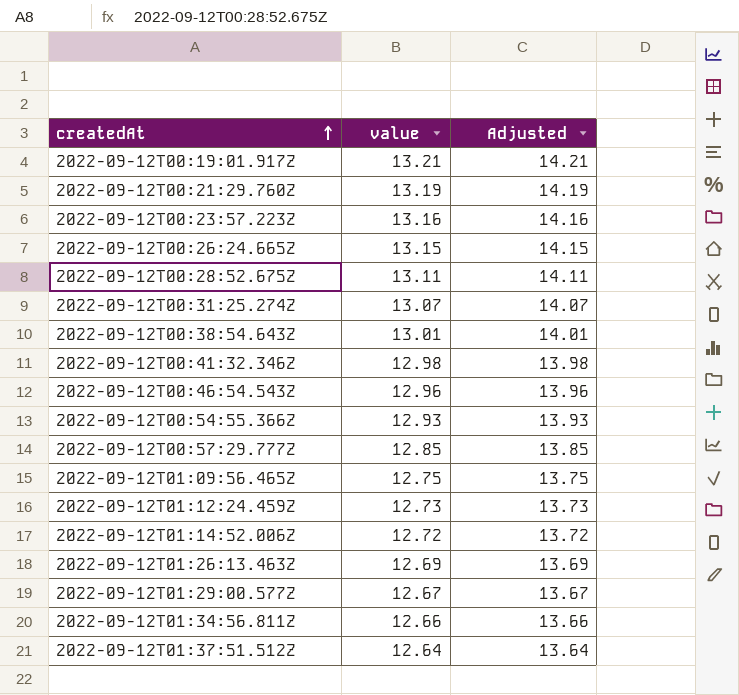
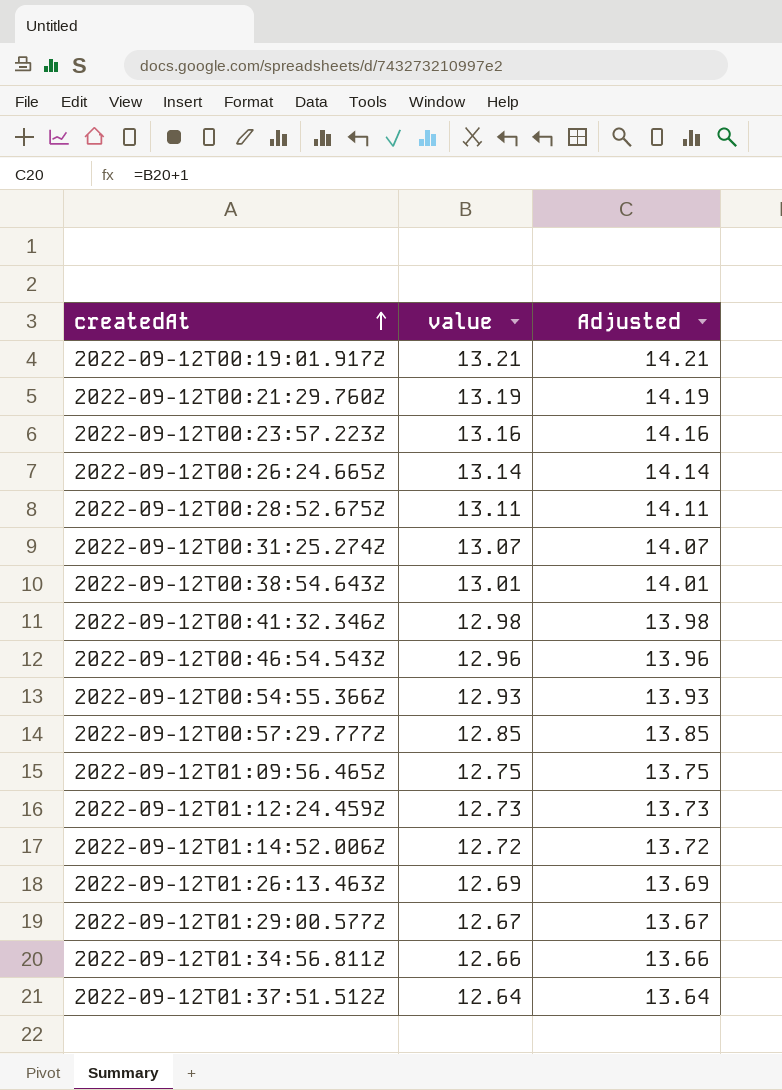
2022-09-12T00:26:24.665Z | value: 13.15 -> 13.14
2022-09-12T00:26:24.665Z | Adjusted: 14.15 -> 14.14

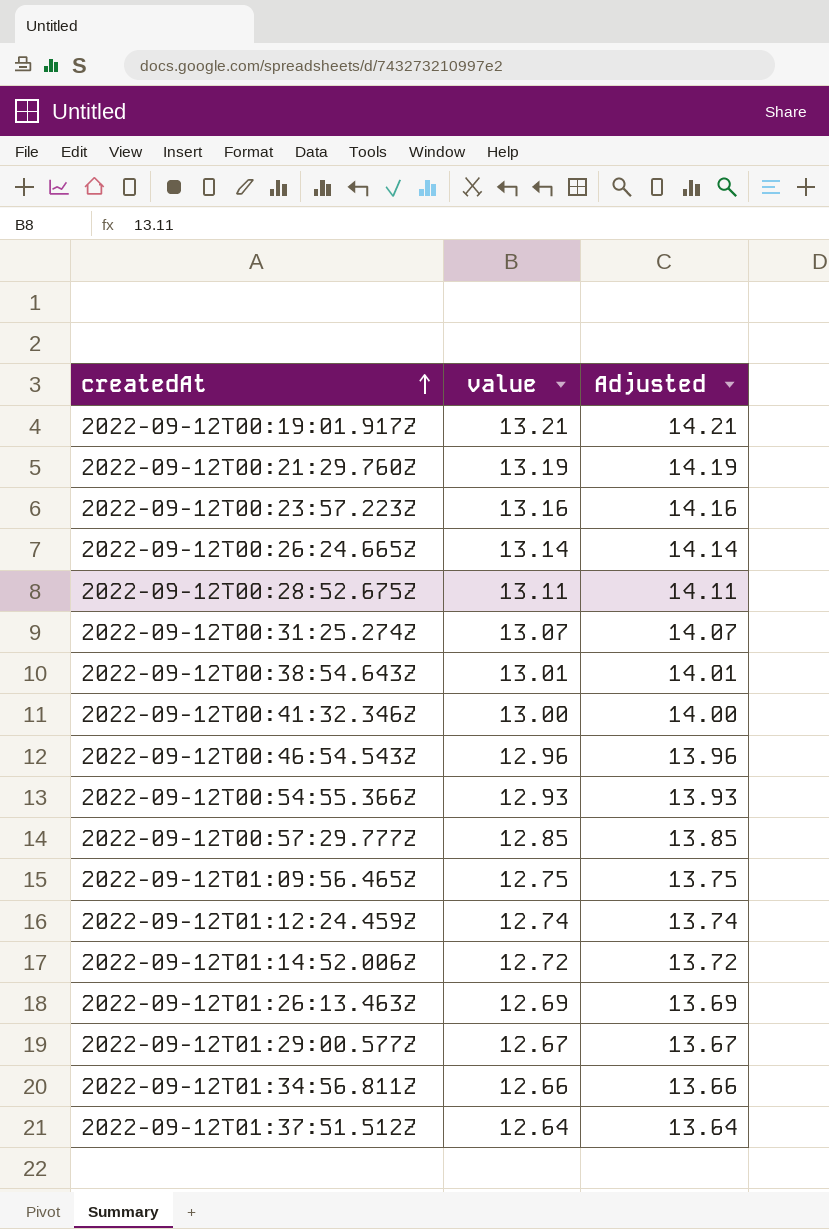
2022-09-12T00:41:32.346Z | value: 12.98 -> 13.00
2022-09-12T00:41:32.346Z | Adjusted: 13.98 -> 14.00
2022-09-12T01:12:24.459Z | value: 12.73 -> 12.74
2022-09-12T01:12:24.459Z | Adjusted: 13.73 -> 13.74

